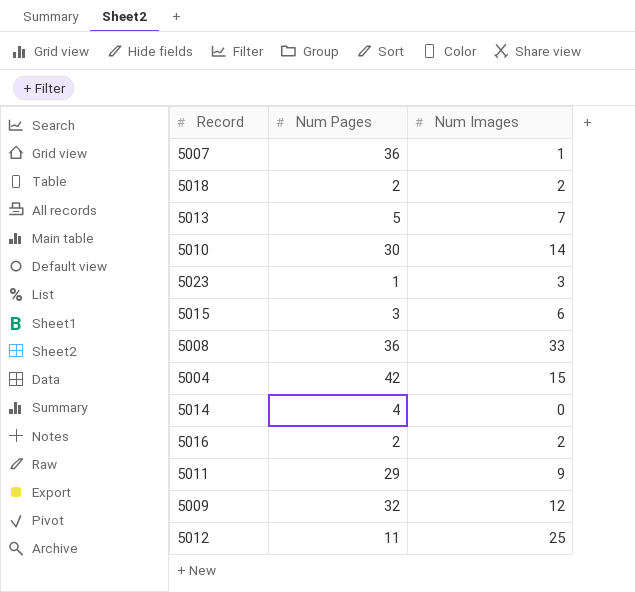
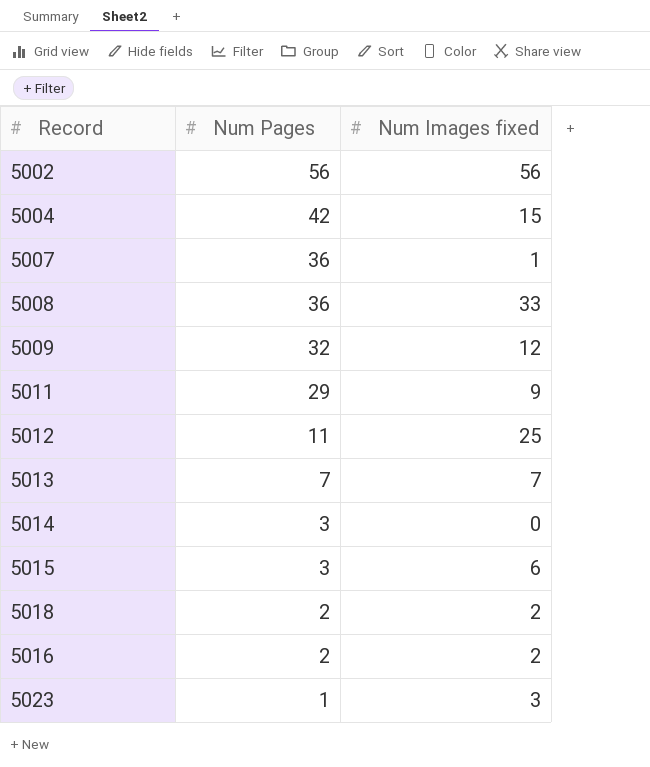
row order: none -> Num Pages descending
column name: Num Images -> Num Images fixed
row 5010: 30 | 14 -> none
row 5002: none -> 56 | 56
5013 | Num Pages: 5 -> 7
5014 | Num Pages: 4 -> 3

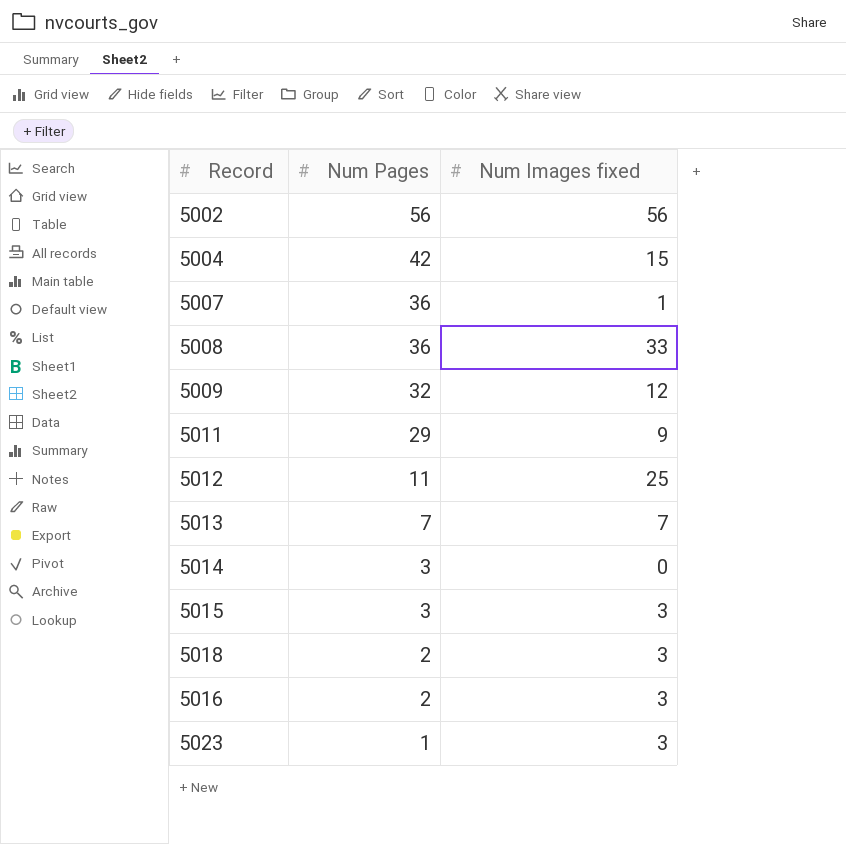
5015 | Num Images fixed: 6 -> 3
5018 | Num Images fixed: 2 -> 3
5016 | Num Images fixed: 2 -> 3

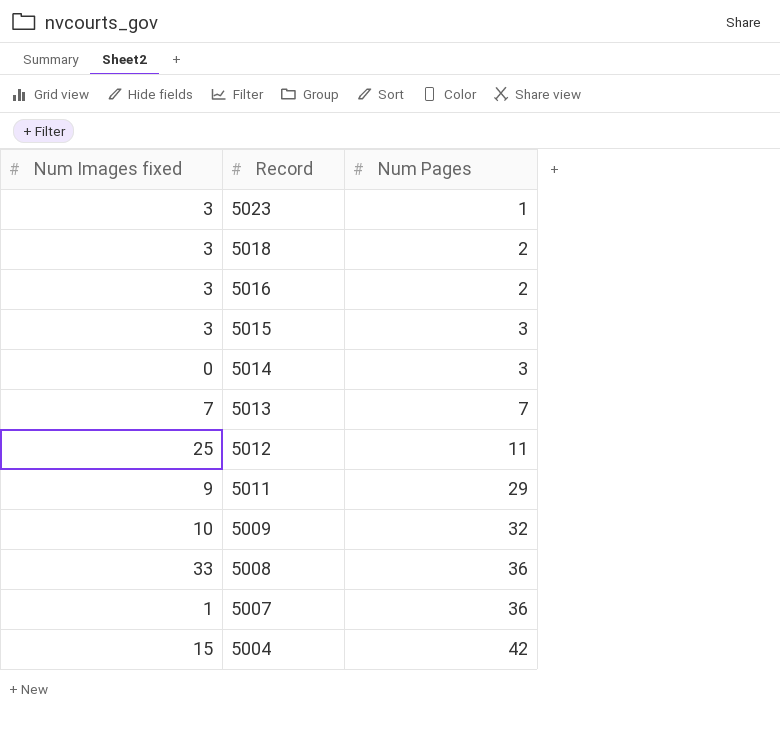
row order: Num Pages descending -> Record descending
column Num Images fixed | position: 3 -> 1
row 5002: 56 | 56 -> none
5009 | Num Images fixed: 12 -> 10

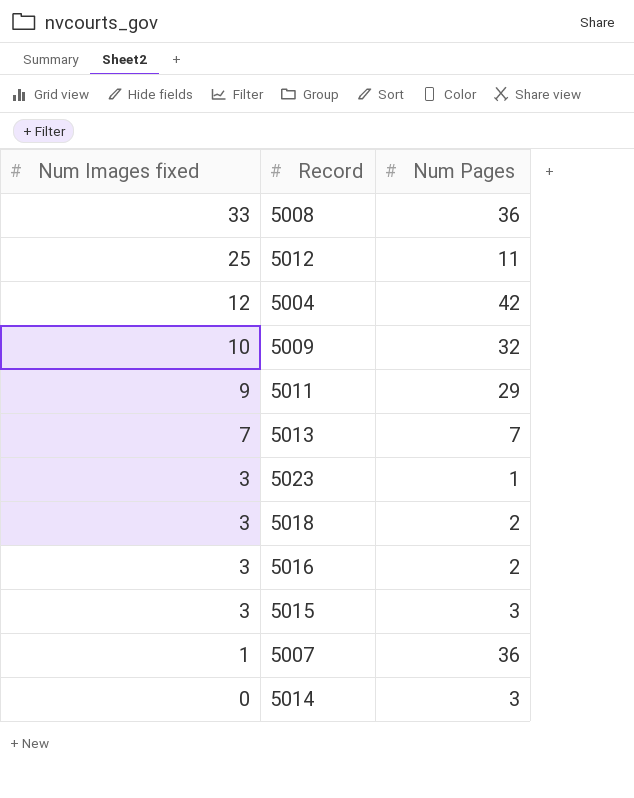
row order: Record descending -> Num Images fixed descending
5004 | Num Images fixed: 15 -> 12

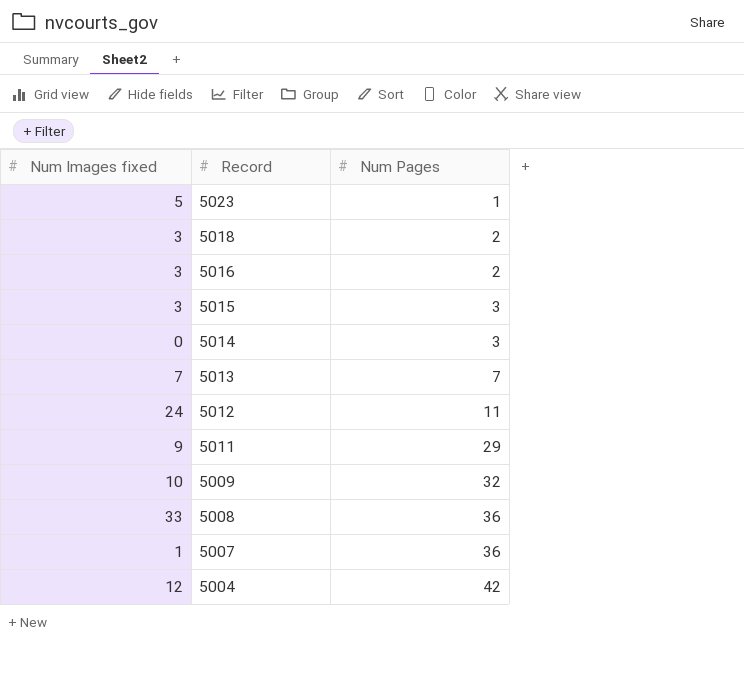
row order: Num Images fixed descending -> Record descending
5023 | Num Images fixed: 3 -> 5
5012 | Num Images fixed: 25 -> 24

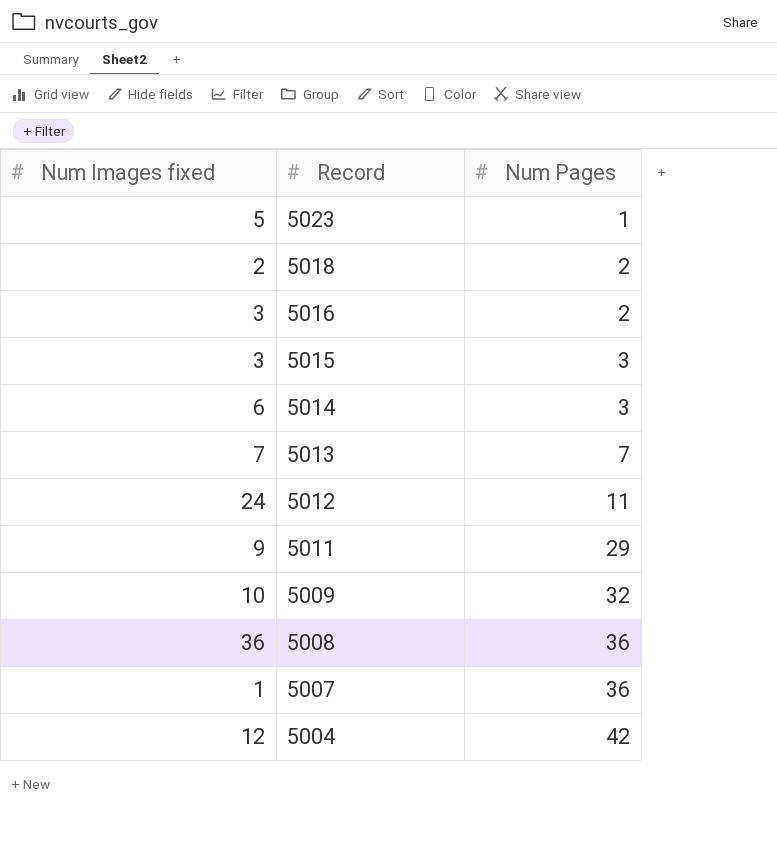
5018 | Num Images fixed: 3 -> 2
5014 | Num Images fixed: 0 -> 6
5008 | Num Images fixed: 33 -> 36

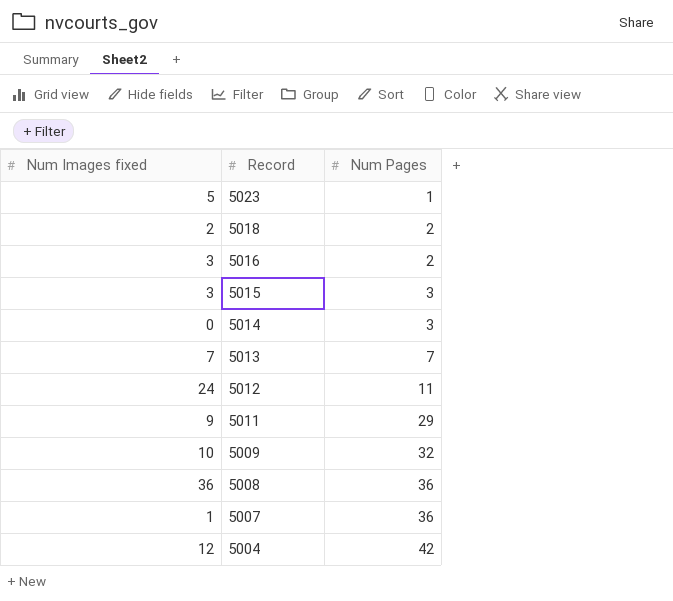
5014 | Num Images fixed: 6 -> 0

